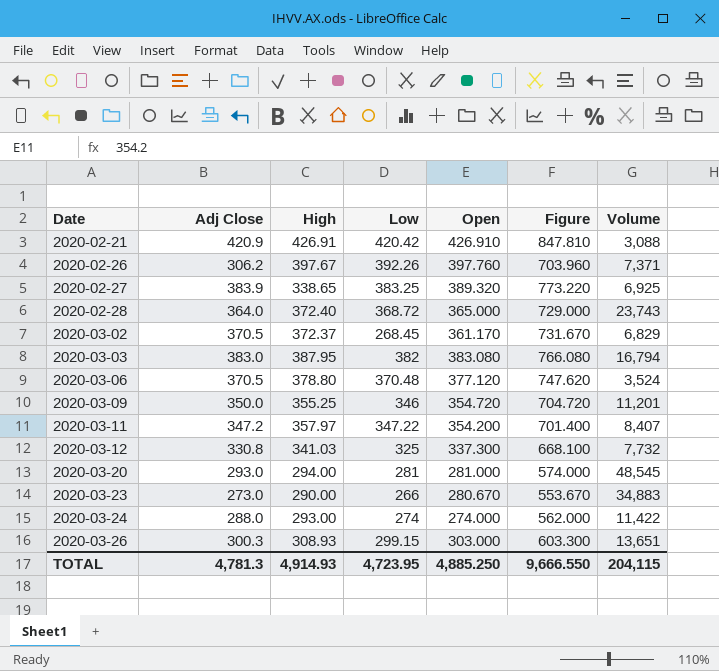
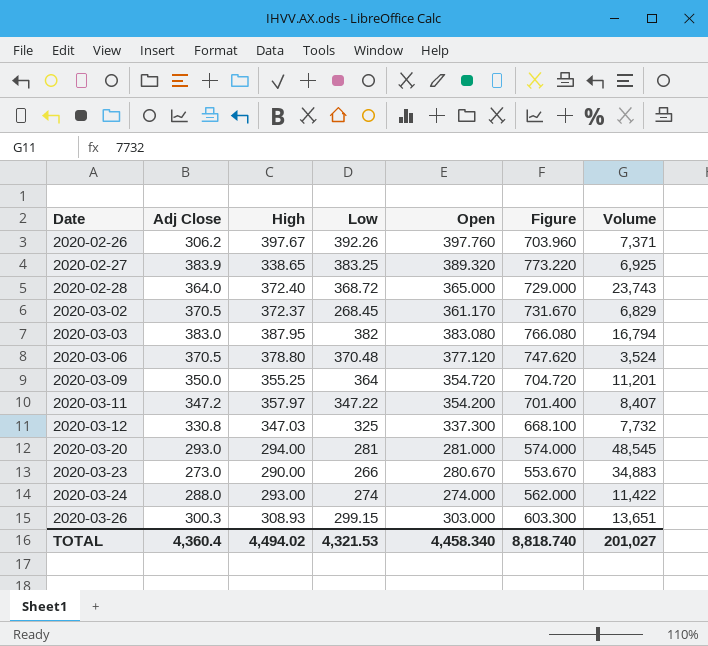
row 2020-02-21: 420.9 | 426.91 | 420.42 | 426.910 | 847.810 | 3,088 -> none
2020-03-09 | Low: 346 -> 364
2020-03-12 | High: 341.03 -> 347.03
TOTAL | Adj Close: 4,781.3 -> 4,360.4
TOTAL | High: 4,914.93 -> 4,494.02
TOTAL | Low: 4,723.95 -> 4,321.53
TOTAL | Open: 4,885.250 -> 4,458.340
TOTAL | Figure: 9,666.550 -> 8,818.740
TOTAL | Volume: 204,115 -> 201,027

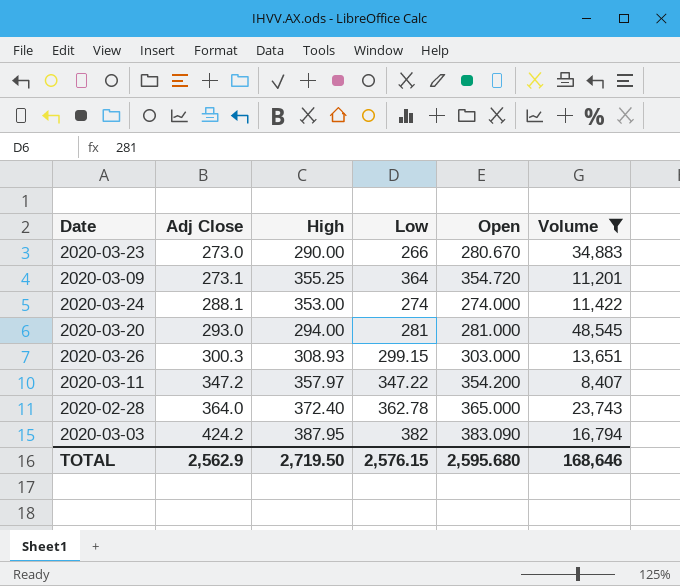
filter: none -> Volume >= 8,407
row order: Date ascending -> Adj Close ascending
column Figure | formula: [Adj Close] + [Open] -> none
2020-03-09 | Adj Close: 350.0 -> 273.1
2020-03-24 | Adj Close: 288.0 -> 288.1
2020-03-24 | High: 293.00 -> 353.00
2020-02-28 | Low: 368.72 -> 362.78
2020-03-03 | Adj Close: 383.0 -> 424.2
2020-03-03 | Open: 383.080 -> 383.090
TOTAL | Adj Close: 4,360.4 -> 2,562.9
TOTAL | High: 4,494.02 -> 2,719.50
TOTAL | Low: 4,321.53 -> 2,576.15
TOTAL | Open: 4,458.340 -> 2,595.680
TOTAL | Volume: 201,027 -> 168,646

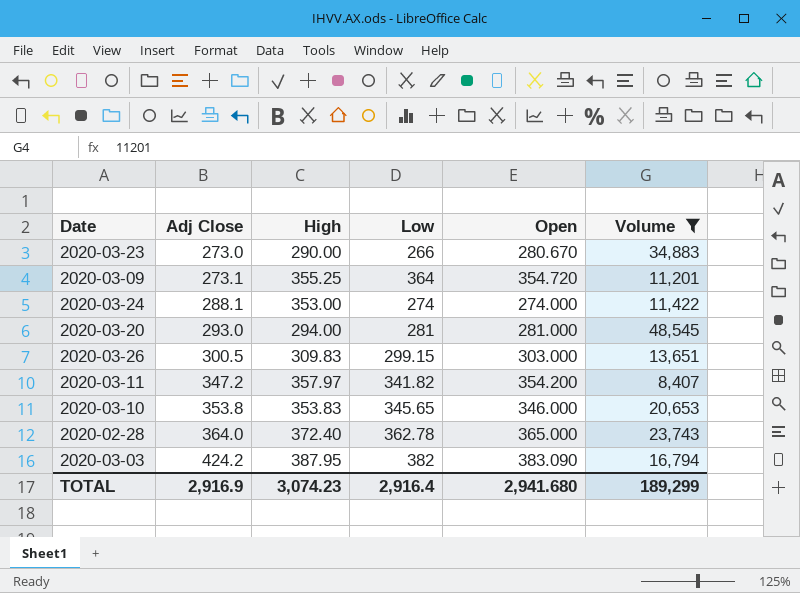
2020-03-26 | Adj Close: 300.3 -> 300.5
2020-03-26 | High: 308.93 -> 309.83
2020-03-11 | Low: 347.22 -> 341.82
row 2020-03-10: none -> 353.8 | 353.83 | 345.65 | 346.000 | 20,653
TOTAL | Adj Close: 2,562.9 -> 2,916.9
TOTAL | High: 2,719.50 -> 3,074.23
TOTAL | Low: 2,576.15 -> 2,916.4
TOTAL | Open: 2,595.680 -> 2,941.680
TOTAL | Volume: 168,646 -> 189,299

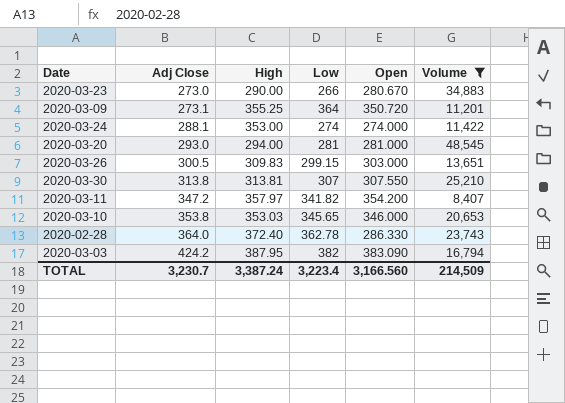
2020-03-09 | Open: 354.720 -> 350.720
row 2020-03-30: none -> 313.8 | 313.81 | 307 | 307.550 | 25,210
2020-03-10 | High: 353.83 -> 353.03
2020-02-28 | Open: 365.000 -> 286.330
TOTAL | Adj Close: 2,916.9 -> 3,230.7
TOTAL | High: 3,074.23 -> 3,387.24
TOTAL | Low: 2,916.4 -> 3,223.4
TOTAL | Open: 2,941.680 -> 3,166.560
TOTAL | Volume: 189,299 -> 214,509

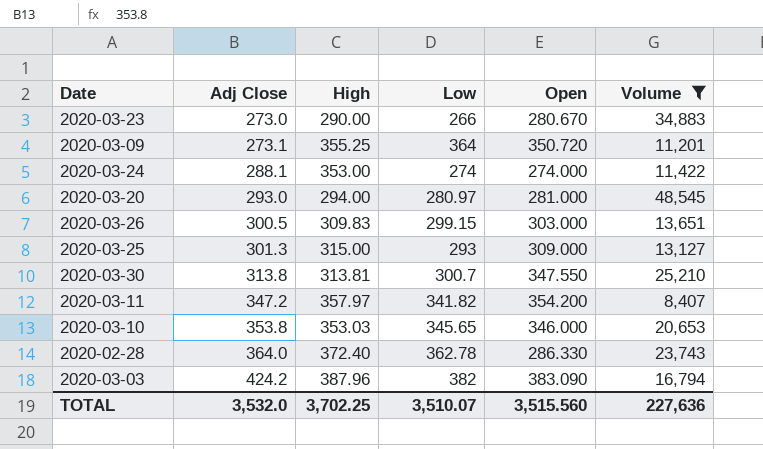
2020-03-20 | Low: 281 -> 280.97
row 2020-03-25: none -> 301.3 | 315.00 | 293 | 309.000 | 13,127
2020-03-30 | Low: 307 -> 300.7
2020-03-30 | Open: 307.550 -> 347.550
2020-03-03 | High: 387.95 -> 387.96
TOTAL | Adj Close: 3,230.7 -> 3,532.0
TOTAL | High: 3,387.24 -> 3,702.25
TOTAL | Low: 3,223.4 -> 3,510.07
TOTAL | Open: 3,166.560 -> 3,515.560
TOTAL | Volume: 214,509 -> 227,636

